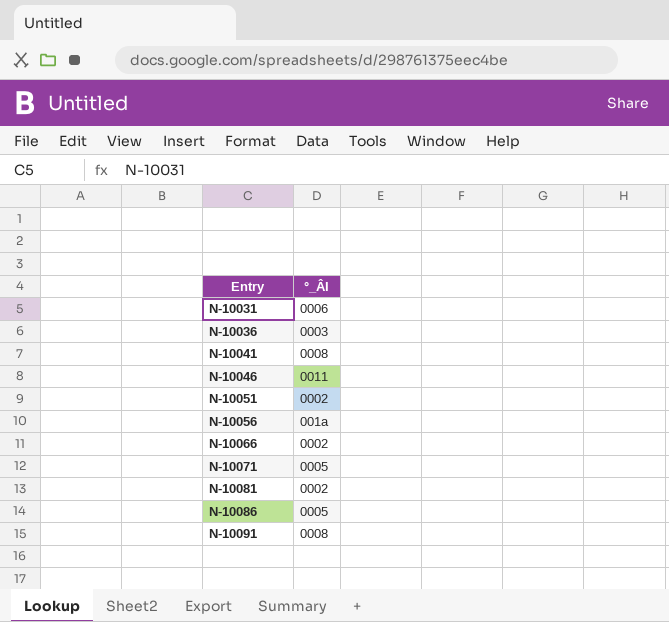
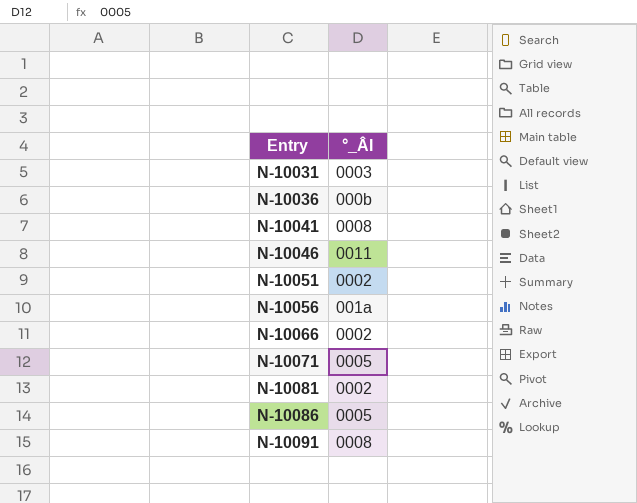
N-10031 | °_ÂI: 0006 -> 0003
N-10036 | °_ÂI: 0003 -> 000b

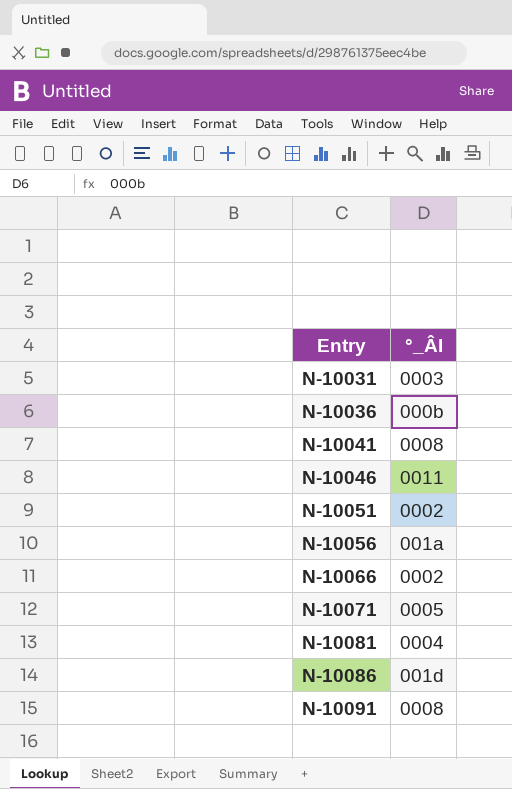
N-10081 | °_ÂI: 0002 -> 0004
N-10086 | °_ÂI: 0005 -> 001d

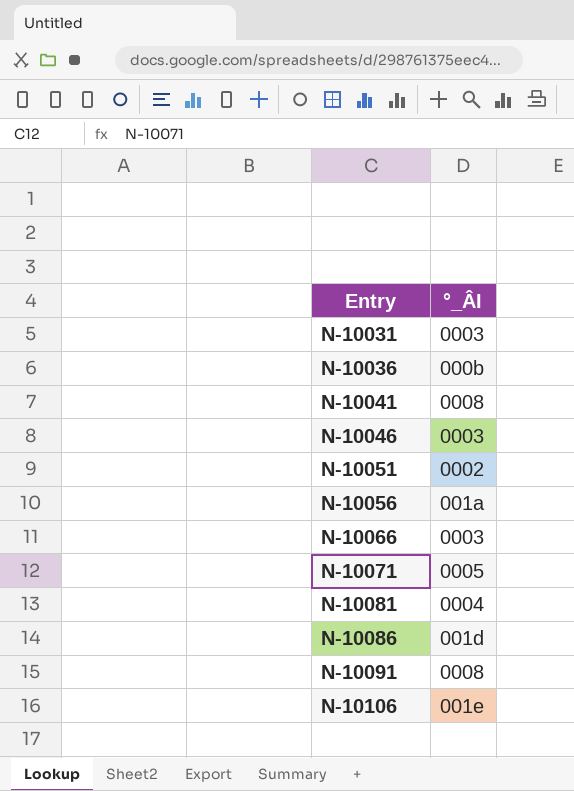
N-10046 | °_ÂI: 0011 -> 0003
N-10066 | °_ÂI: 0002 -> 0003
row N-10106: none -> 001e

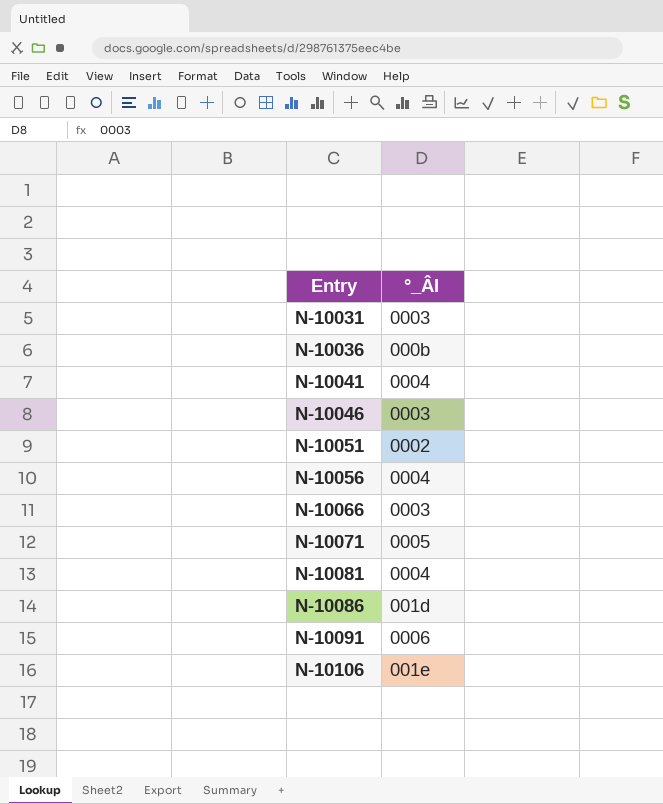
N-10041 | °_ÂI: 0008 -> 0004
N-10056 | °_ÂI: 001a -> 0004
N-10091 | °_ÂI: 0008 -> 0006

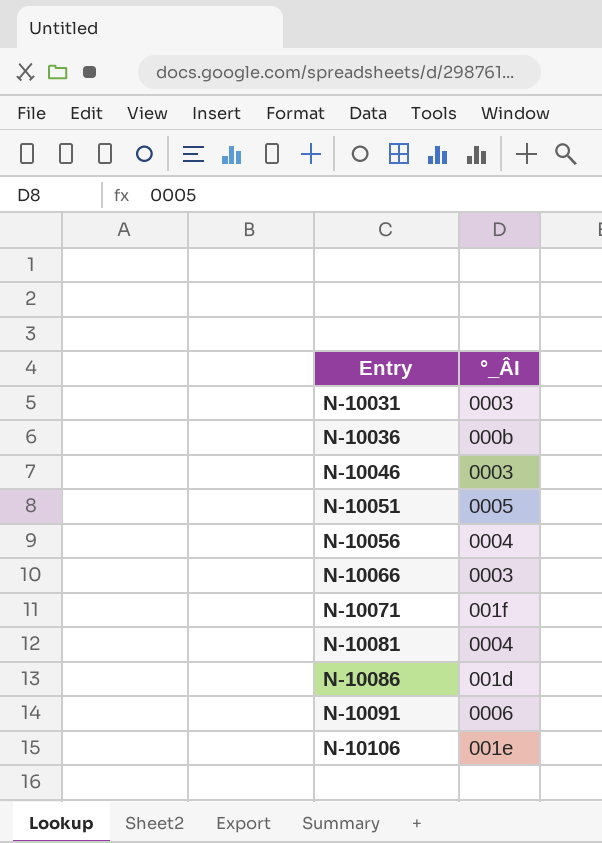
row N-10041: 0004 -> none
N-10051 | °_ÂI: 0002 -> 0005
N-10071 | °_ÂI: 0005 -> 001f

